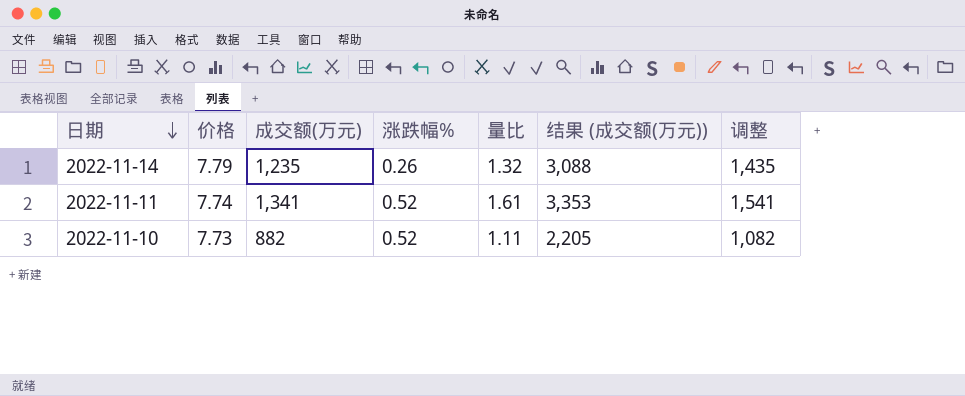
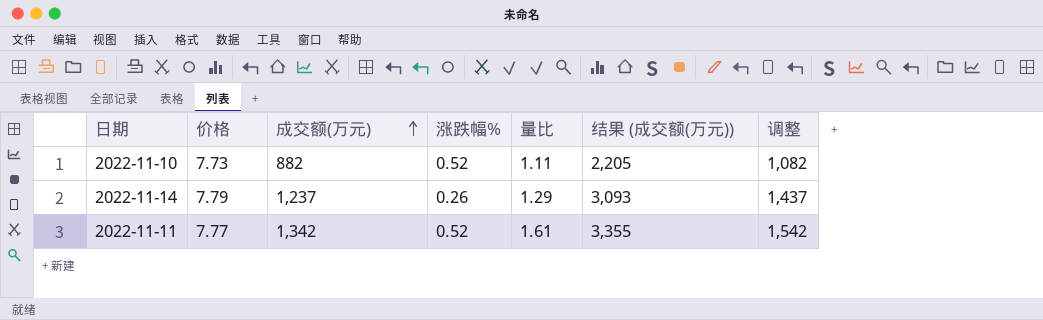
row order: 日期 descending -> 成交额(万元) ascending
2022-11-14 | 成交额(万元): 1,235 -> 1,237
2022-11-14 | 量比: 1.32 -> 1.29
2022-11-14 | 结果 (成交额(万元)): 3,088 -> 3,093
2022-11-14 | 调整: 1,435 -> 1,437
2022-11-11 | 价格: 7.74 -> 7.77
2022-11-11 | 成交额(万元): 1,341 -> 1,342
2022-11-11 | 结果 (成交额(万元)): 3,353 -> 3,355
2022-11-11 | 调整: 1,541 -> 1,542

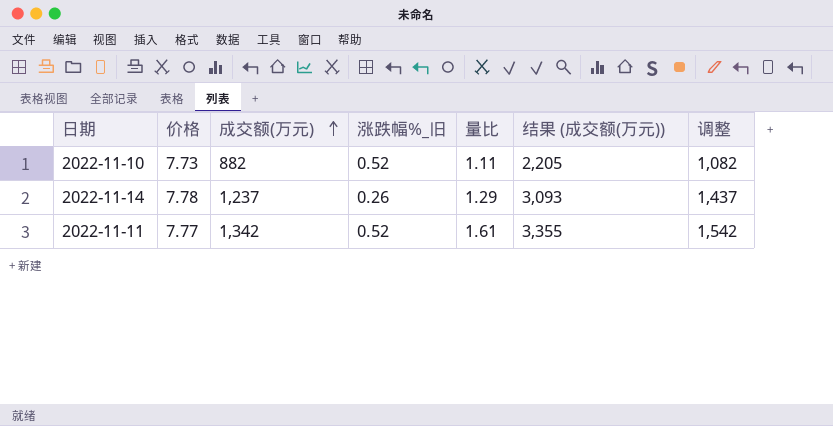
column name: 涨跌幅% -> 涨跌幅%_旧
2022-11-14 | 价格: 7.79 -> 7.78

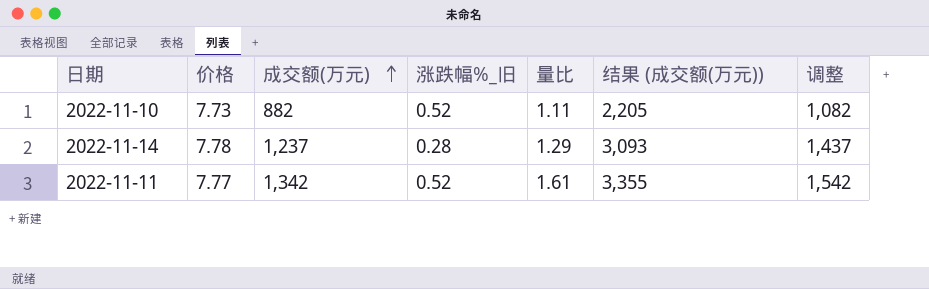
2022-11-14 | 涨跌幅%_旧: 0.26 -> 0.28

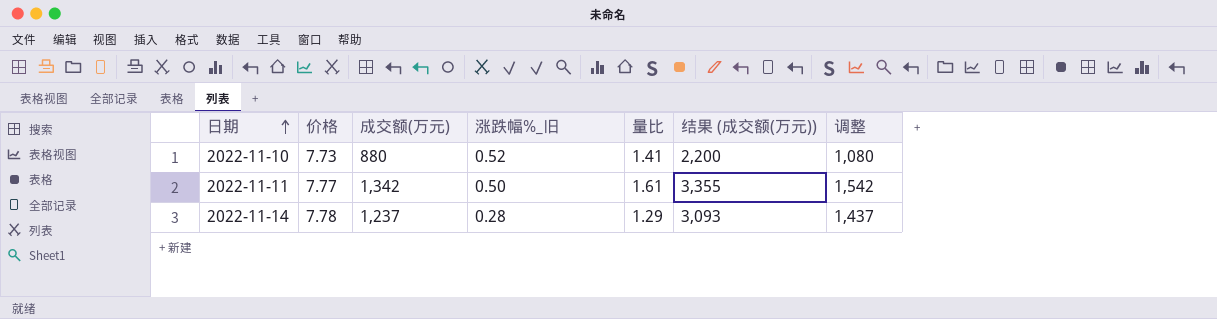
row order: 成交额(万元) ascending -> 日期 ascending
2022-11-10 | 成交额(万元): 882 -> 880
2022-11-10 | 量比: 1.11 -> 1.41
2022-11-10 | 结果 (成交额(万元)): 2,205 -> 2,200
2022-11-10 | 调整: 1,082 -> 1,080
2022-11-11 | 涨跌幅%_旧: 0.52 -> 0.50

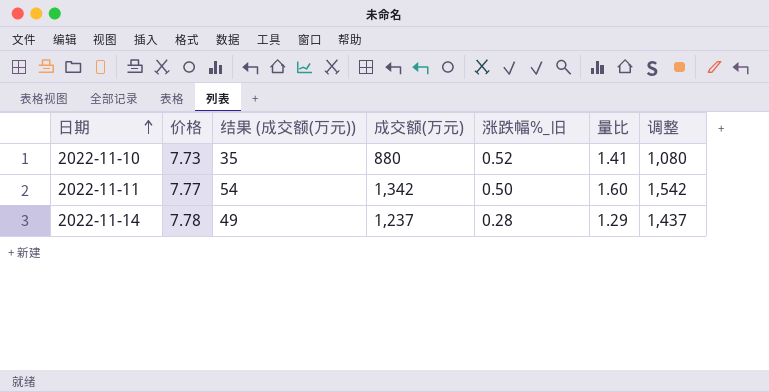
column 结果 (成交额(万元)) | formula: [成交额(万元)] * 2.5 -> [成交额(万元)] * 0.04
column 结果 (成交额(万元)) | position: 6 -> 3
2022-11-11 | 量比: 1.61 -> 1.60

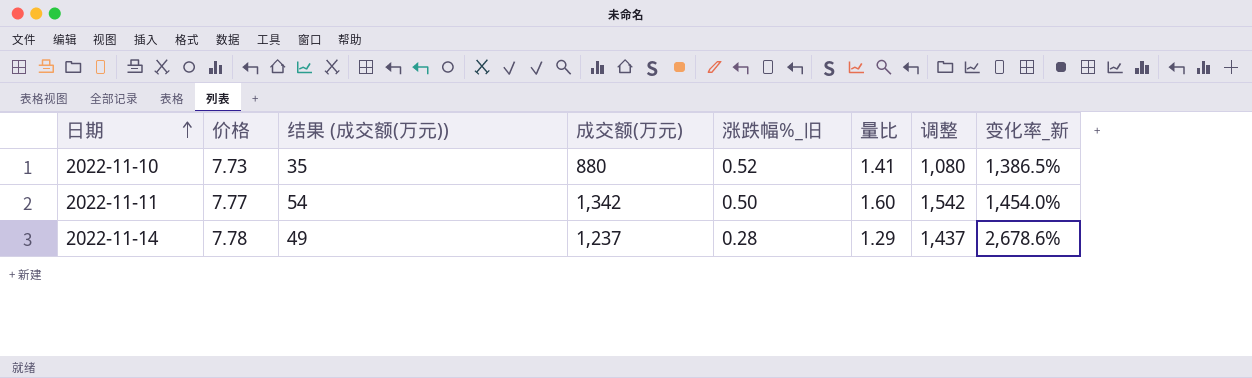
column 变化率_新 | formula: none -> ([价格] - [涨跌幅%_旧]) / [涨跌幅%_旧]

